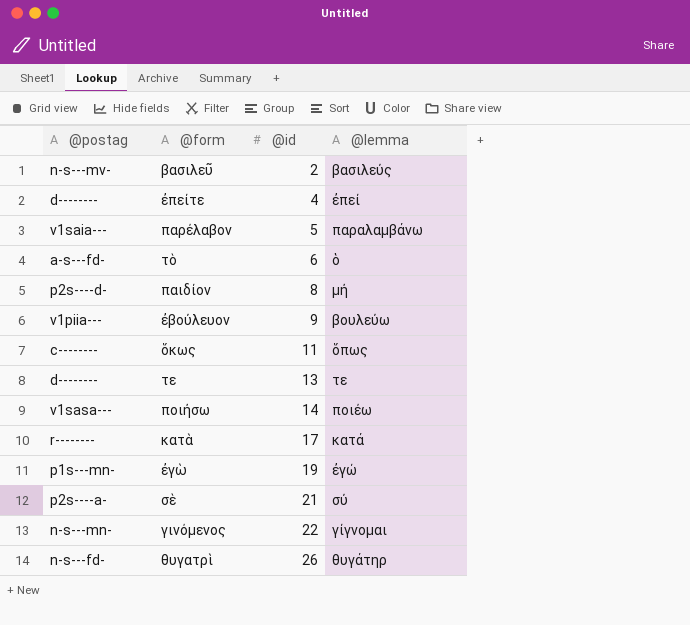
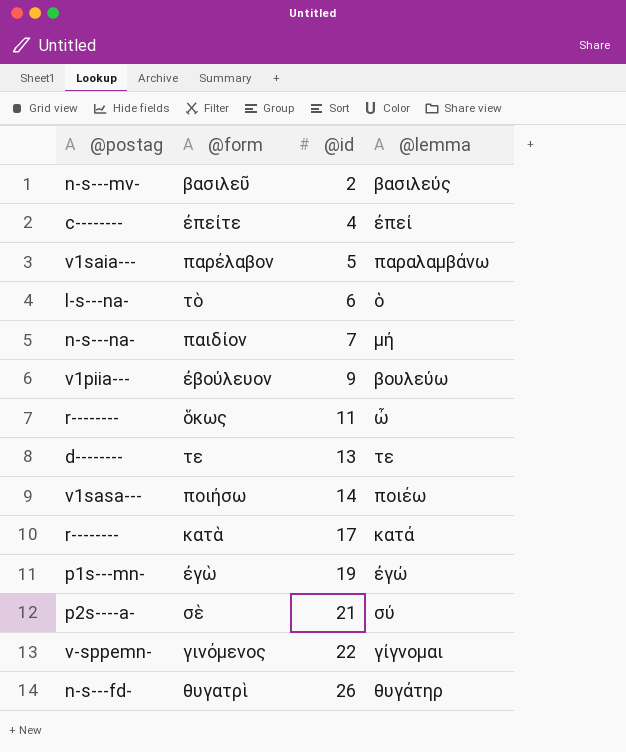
ἐπείτε | @postag: d-------- -> c--------
τὸ | @postag: a-s---fd- -> l-s---na-
παιδίον | @postag: p2s----d- -> n-s---na-
παιδίον | @id: 8 -> 7
ὅκως | @postag: c-------- -> r--------
ὅκως | @lemma: ὅπως -> ὦ
γινόμενος | @postag: n-s---mn- -> v-sppemn-

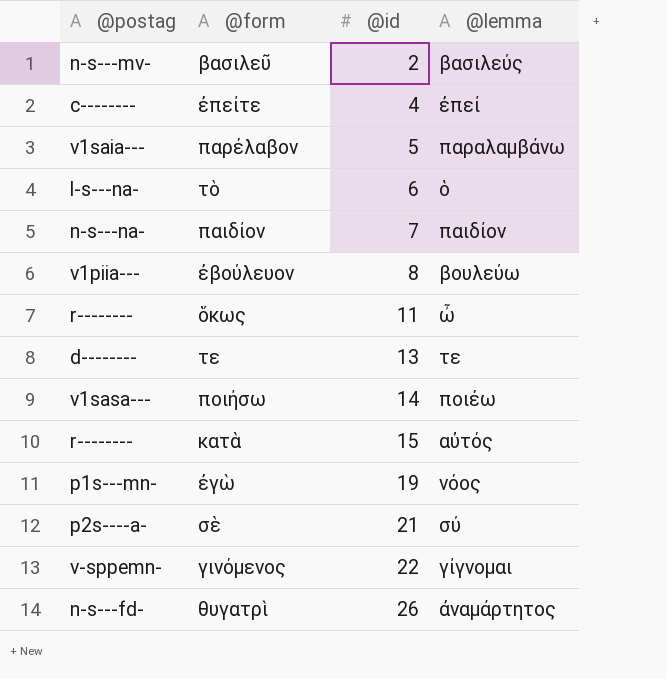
παιδίον | @lemma: μή -> παιδίον
ἐβούλευον | @id: 9 -> 8
κατὰ | @id: 17 -> 15
κατὰ | @lemma: κατά -> αὐτός
ἐγὼ | @lemma: ἐγώ -> νόος
θυγατρὶ | @lemma: θυγάτηρ -> ἀναμάρτητος

